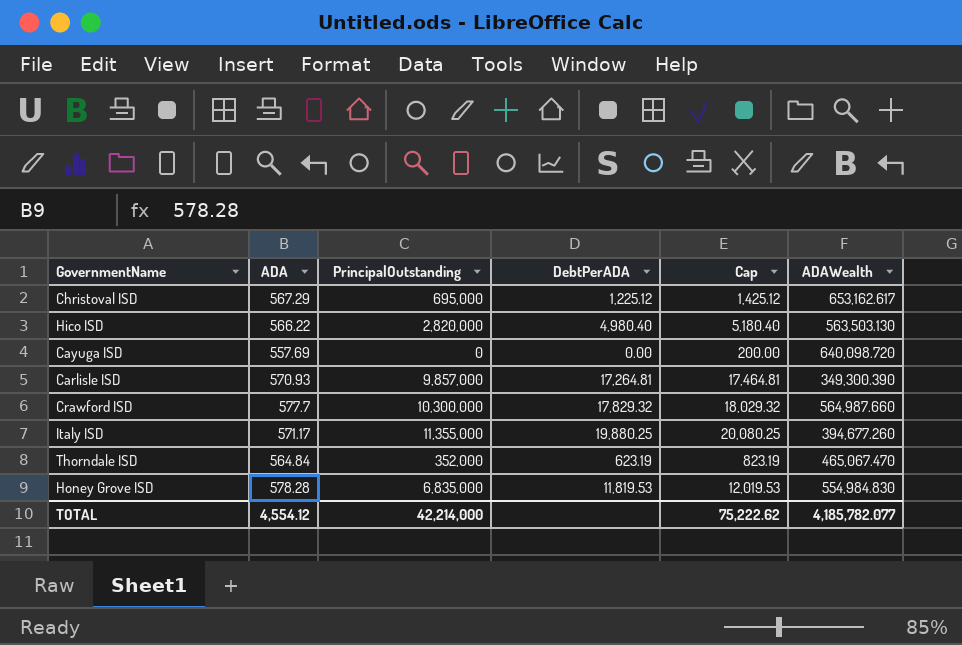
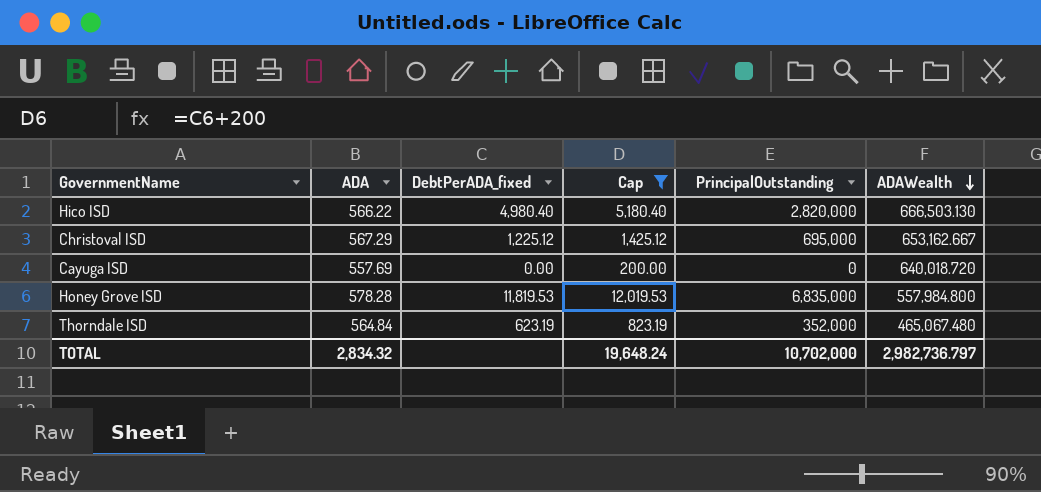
filter: none -> Cap <= 12,019.53
row order: none -> ADAWealth descending
column name: DebtPerADA -> DebtPerADA_fixed
column PrincipalOutstanding | position: 3 -> 5
Hico ISD | ADAWealth: 563,503.130 -> 666,503.130
Christoval ISD | ADAWealth: 653,162.617 -> 653,162.667
Cayuga ISD | ADAWealth: 640,098.720 -> 640,018.720
Honey Grove ISD | ADAWealth: 554,984.830 -> 557,984.800
Thorndale ISD | ADAWealth: 465,067.470 -> 465,067.480
TOTAL | ADA: 4,554.12 -> 2,834.32
TOTAL | Cap: 75,222.62 -> 19,648.24
TOTAL | PrincipalOutstanding: 42,214,000 -> 10,702,000
TOTAL | ADAWealth: 4,185,782.077 -> 2,982,736.797

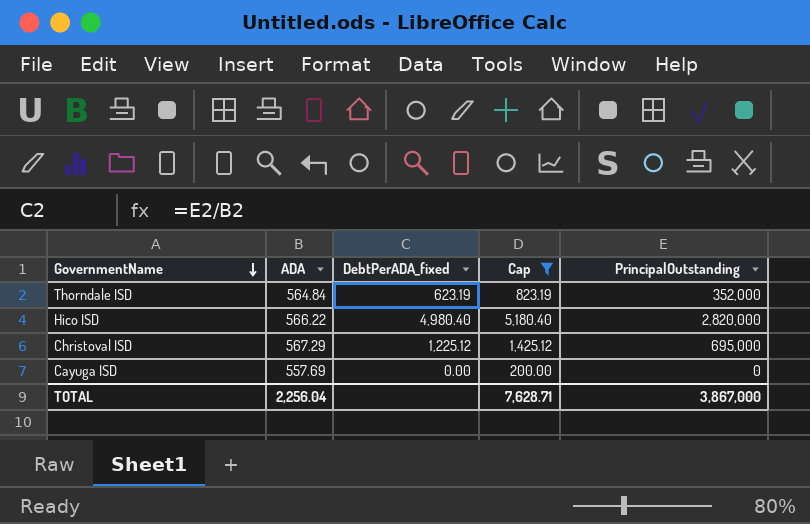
row order: ADAWealth descending -> GovernmentName descending
column ADAWealth | position: 6 -> none
row Honey Grove ISD: 578.28 | 11,819.53 | 12,019.53 | 6,835,000 | 557,984.800 -> none
TOTAL | ADA: 2,834.32 -> 2,256.04
TOTAL | Cap: 19,648.24 -> 7,628.71
TOTAL | PrincipalOutstanding: 10,702,000 -> 3,867,000

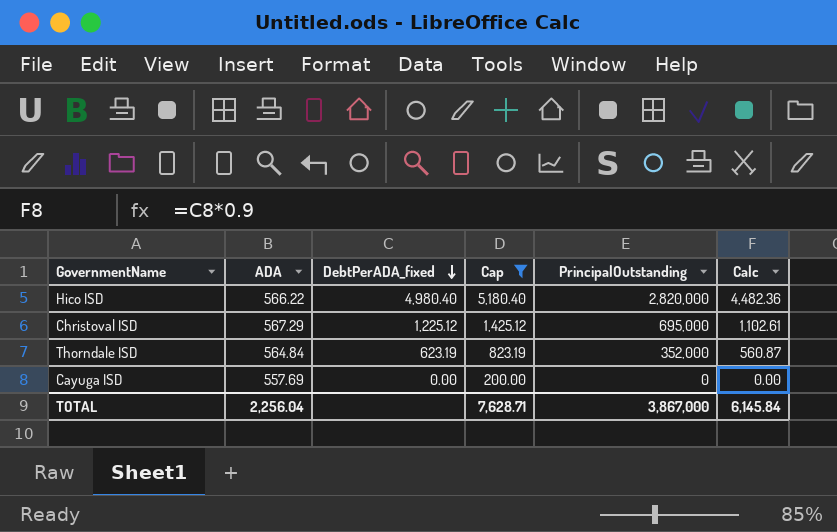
row order: GovernmentName descending -> DebtPerADA_fixed descending
column Calc | formula: none -> [DebtPerADA_fixed] * 0.9

